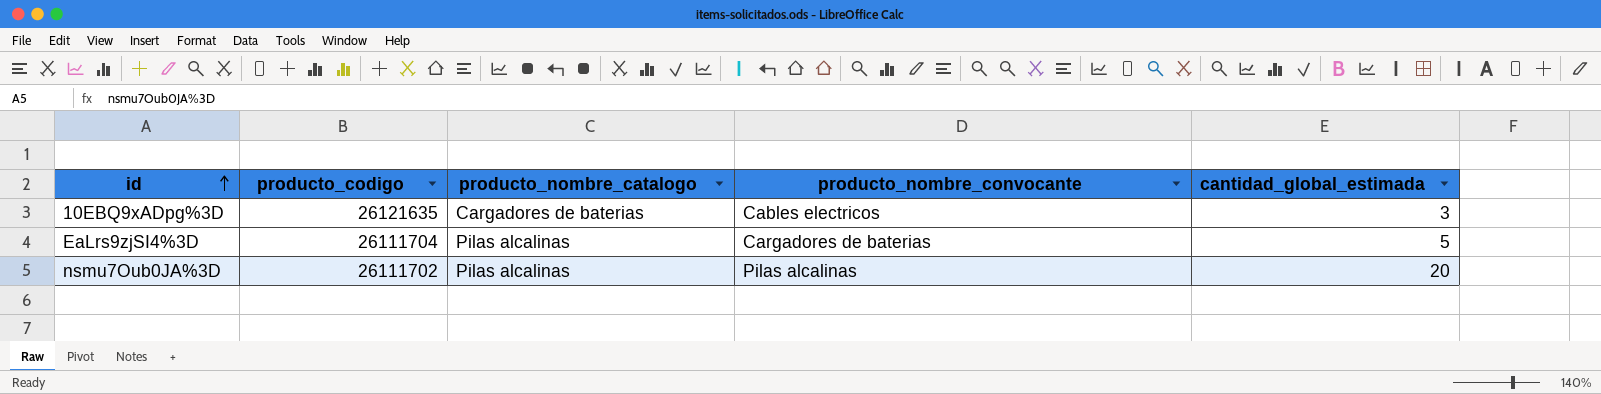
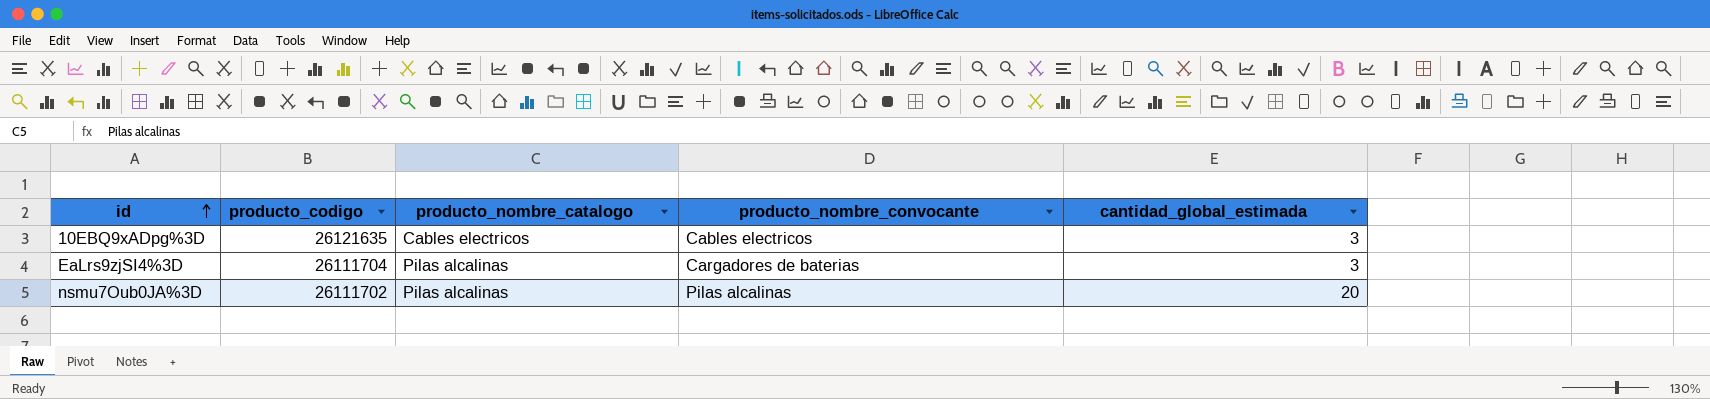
10EBQ9xADpg%3D | producto_nombre_catalogo: Cargadores de baterias -> Cables electricos
EaLrs9zjSI4%3D | cantidad_global_estimada: 5 -> 3

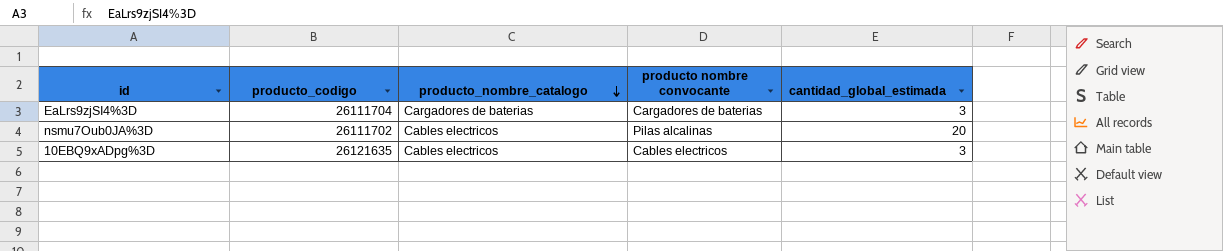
row order: id ascending -> producto_nombre_catalogo descending
column name: producto_nombre_convocante -> producto nombre convocante
EaLrs9zjSI4%3D | producto_nombre_catalogo: Pilas alcalinas -> Cargadores de baterias
nsmu7Oub0JA%3D | producto_nombre_catalogo: Pilas alcalinas -> Cables electricos

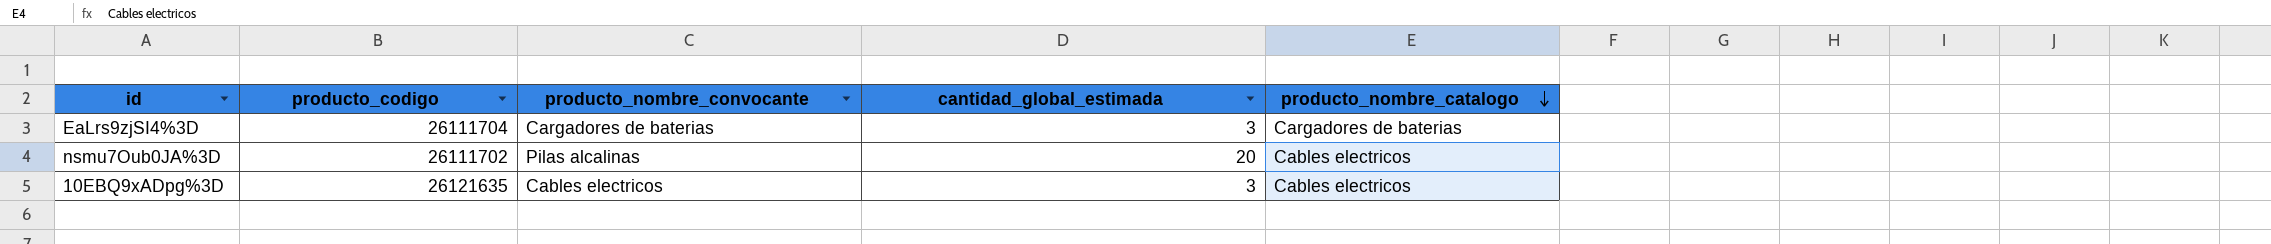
column name: producto nombre convocante -> producto_nombre_convocante
column producto_nombre_catalogo | position: 3 -> 5

